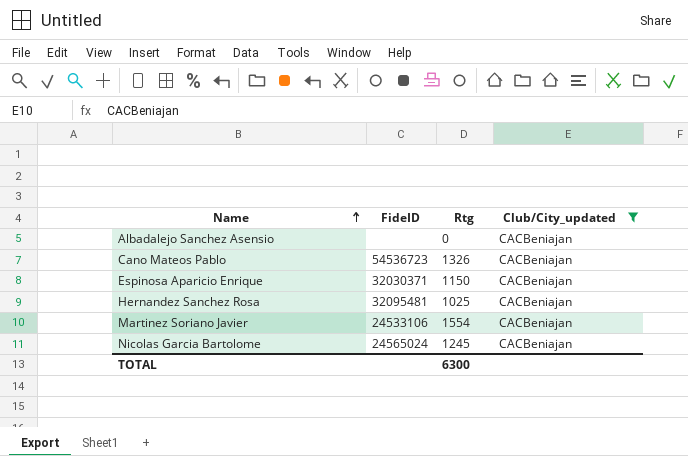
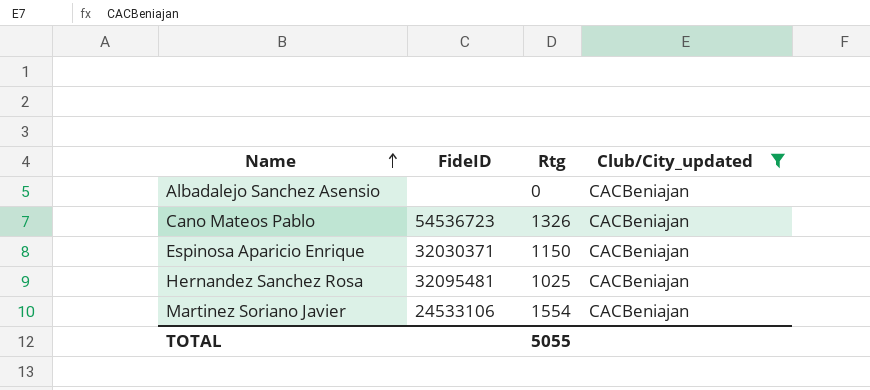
row Nicolas Garcia Bartolome: 24565024 | 1245 | CACBeniajan -> none
TOTAL | Rtg: 6300 -> 5055

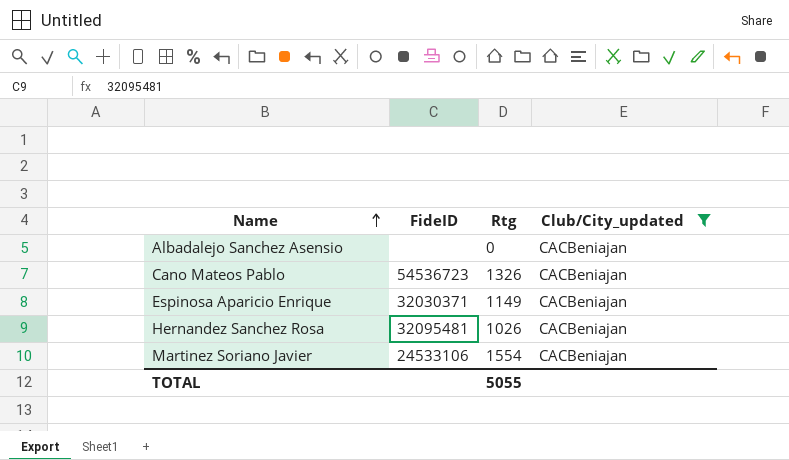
Espinosa Aparicio Enrique | Rtg: 1150 -> 1149
Hernandez Sanchez Rosa | Rtg: 1025 -> 1026

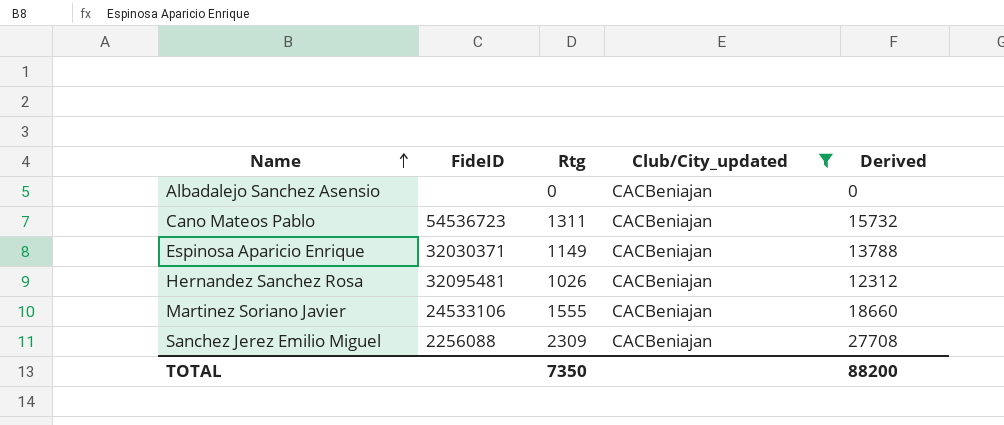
column Derived | formula: none -> [Rtg] * 12
Cano Mateos Pablo | Rtg: 1326 -> 1311
Martinez Soriano Javier | Rtg: 1554 -> 1555
row Sanchez Jerez Emilio Miguel: none -> 2256088 | 2309 | CACBeniajan | 27708
TOTAL | Rtg: 5055 -> 7350

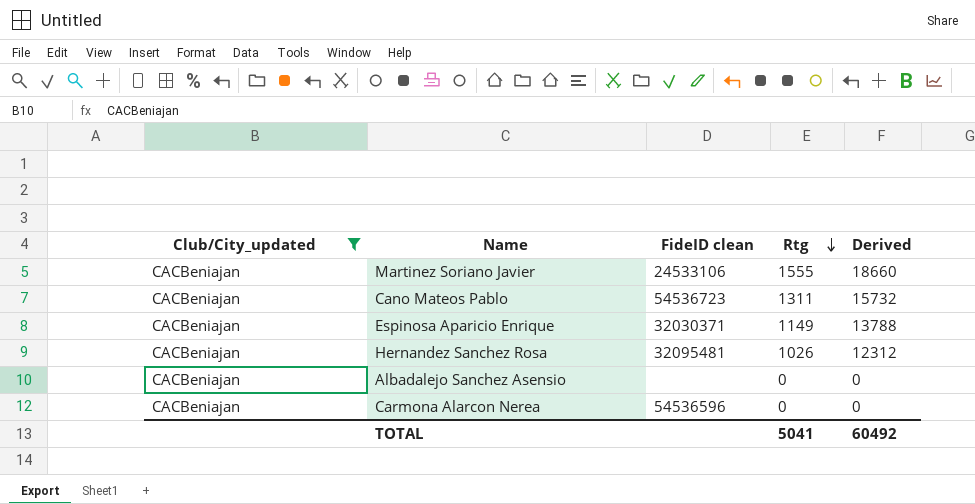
row order: Name ascending -> Rtg descending
column Club/City_updated | position: 4 -> 1
column name: FideID -> FideID clean
row Sanchez Jerez Emilio Miguel: 2256088 | 2309 | CACBeniajan | 27708 -> none
row Carmona Alarcon Nerea: none -> CACBeniajan | 54536596 | 0 | 0
TOTAL | Rtg: 7350 -> 5041
TOTAL | Derived: 88200 -> 60492

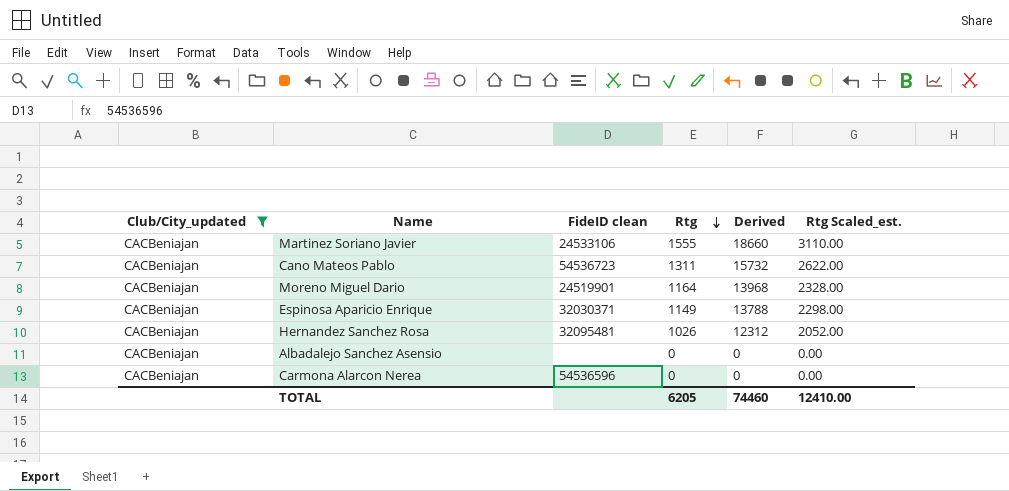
column Rtg Scaled_est. | formula: none -> [Rtg] * 2
row Moreno Miguel Dario: none -> CACBeniajan | 24519901 | 1164 | 13968 | 2328.00
TOTAL | Rtg: 5041 -> 6205
TOTAL | Derived: 60492 -> 74460

